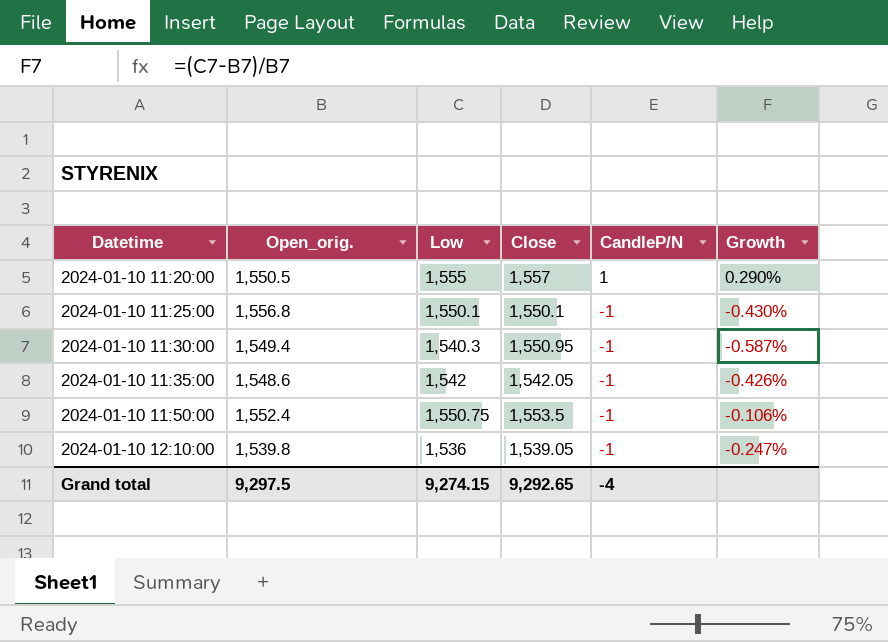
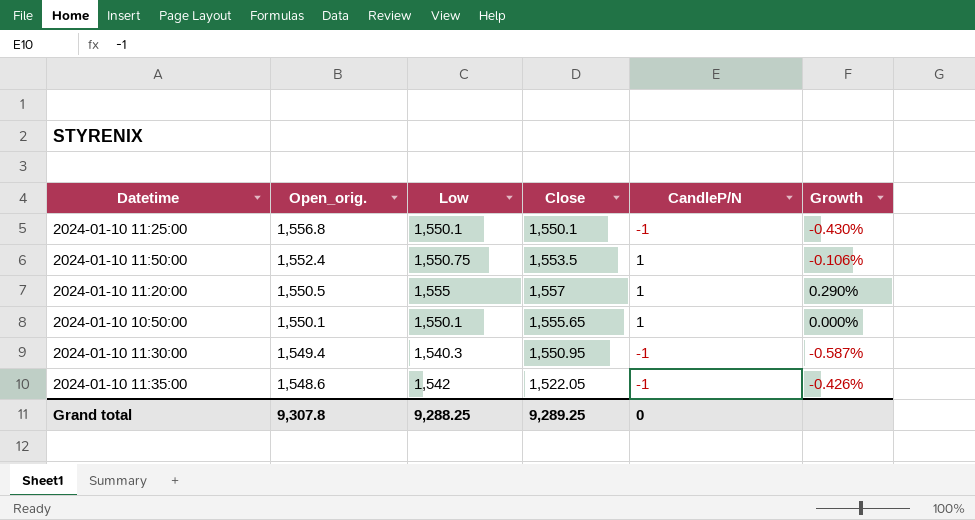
row order: Datetime ascending -> Open_orig. descending
row 2024-01-10 12:10:00: 1,539.8 | 1,536 | 1,539.05 | -1 | -0.247% -> none
2024-01-10 11:50:00 | CandleP/N: -1 -> 1
row 2024-01-10 10:50:00: none -> 1,550.1 | 1,550.1 | 1,555.65 | 1 | 0.000%
2024-01-10 11:35:00 | Close: 1,542.05 -> 1,522.05
Grand total | Open_orig.: 9,297.5 -> 9,307.8
Grand total | Low: 9,274.15 -> 9,288.25
Grand total | Close: 9,292.65 -> 9,289.25
Grand total | CandleP/N: -4 -> 0

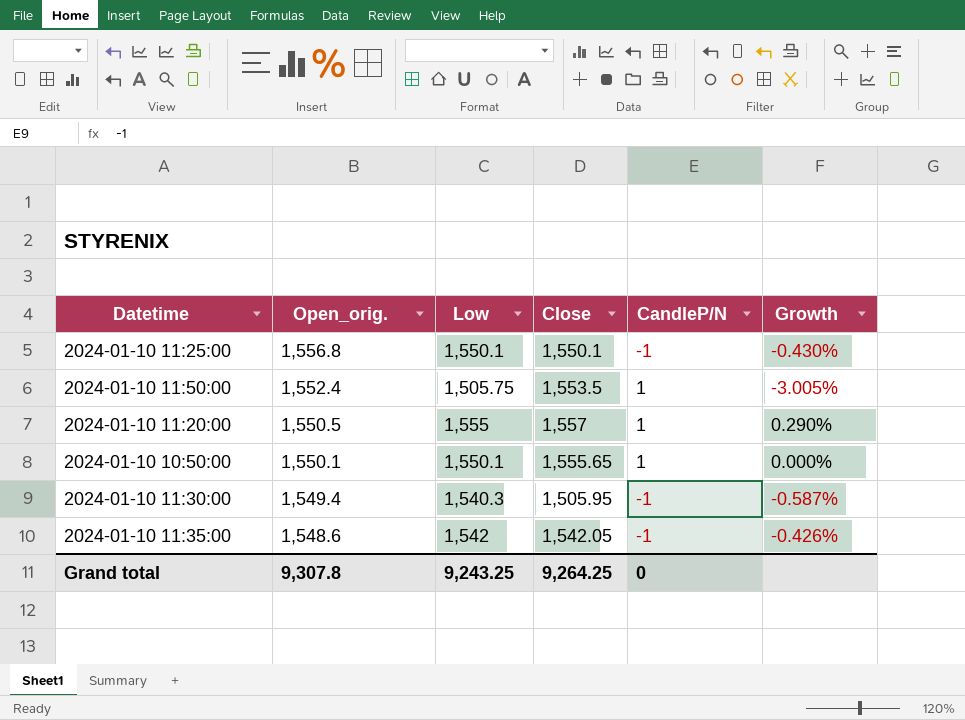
2024-01-10 11:50:00 | Low: 1,550.75 -> 1,505.75
2024-01-10 11:50:00 | Growth: -0.106% -> -3.005%
2024-01-10 11:30:00 | Close: 1,550.95 -> 1,505.95
2024-01-10 11:35:00 | Close: 1,522.05 -> 1,542.05
Grand total | Low: 9,288.25 -> 9,243.25
Grand total | Close: 9,289.25 -> 9,264.25

